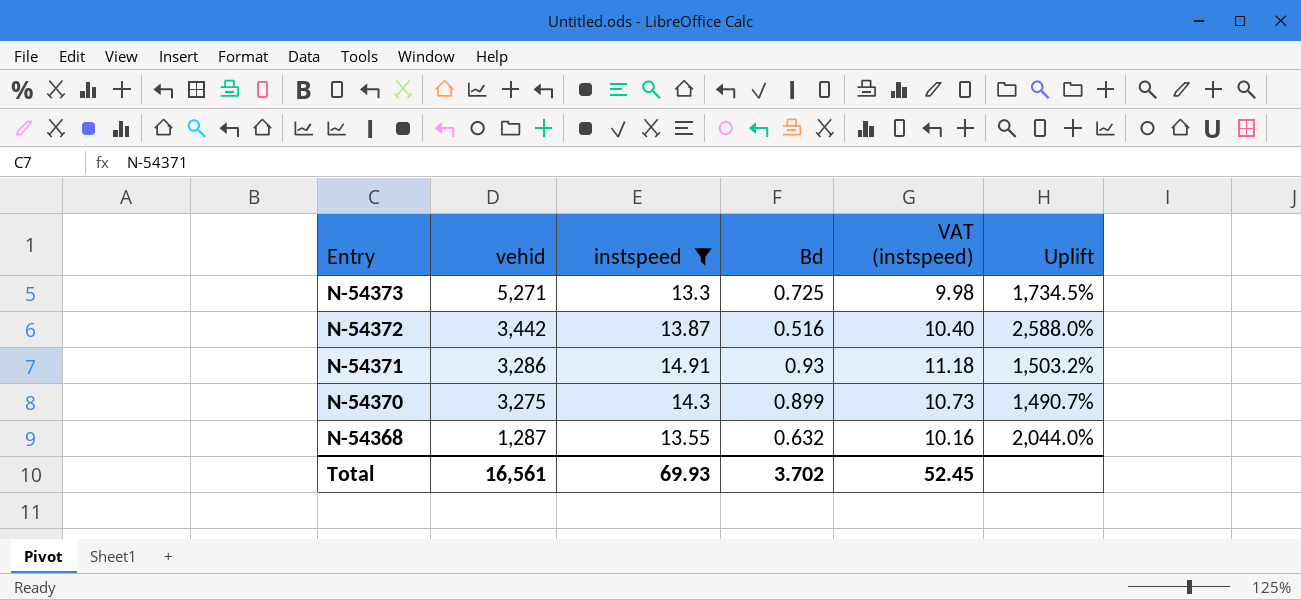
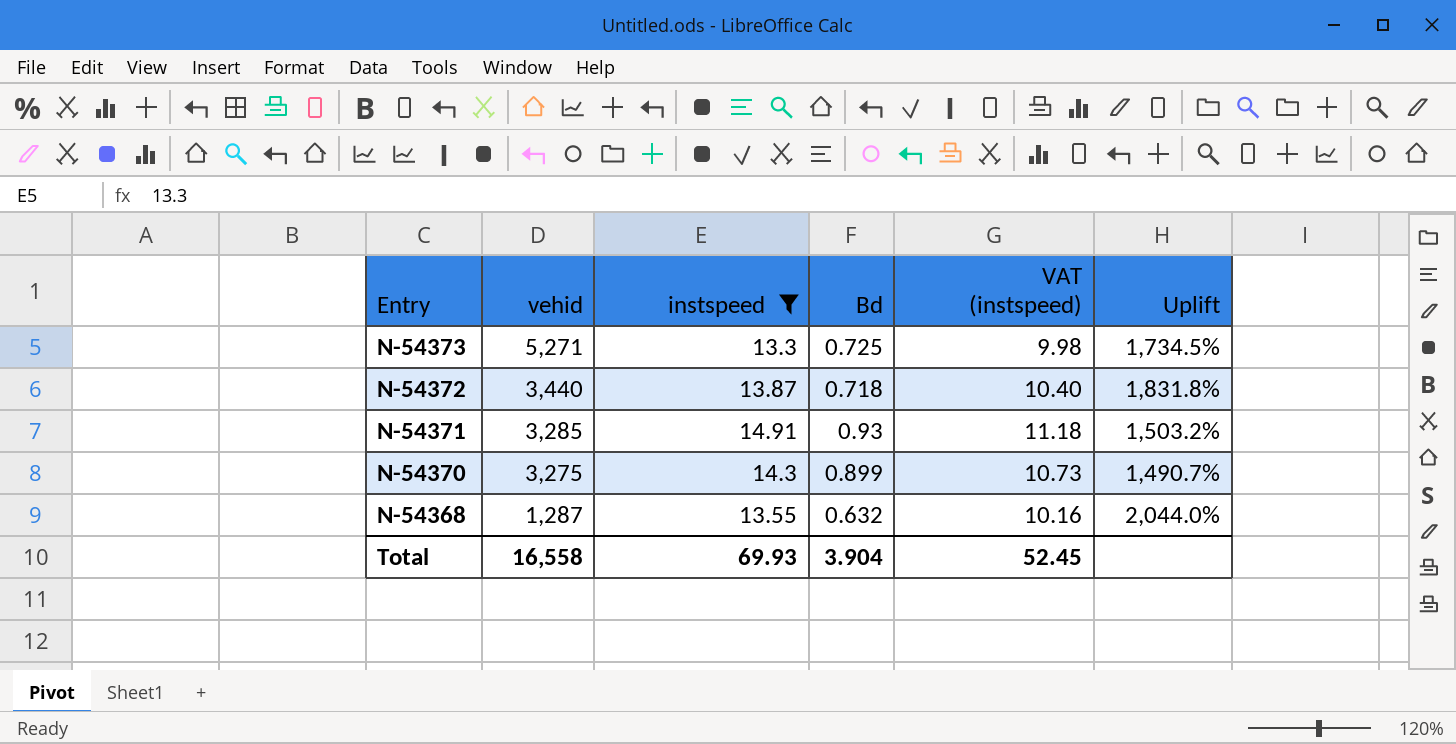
N-54372 | vehid: 3,442 -> 3,440
N-54372 | Bd: 0.516 -> 0.718
N-54372 | Uplift: 2,588.0% -> 1,831.8%
N-54371 | vehid: 3,286 -> 3,285
Total | vehid: 16,561 -> 16,558
Total | Bd: 3.702 -> 3.904

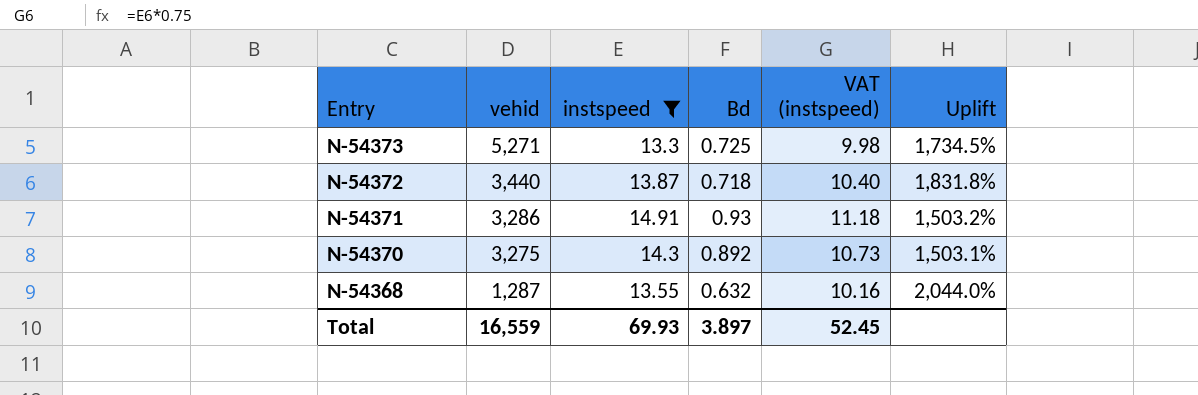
N-54371 | vehid: 3,285 -> 3,286
N-54370 | Bd: 0.899 -> 0.892
N-54370 | Uplift: 1,490.7% -> 1,503.1%
Total | vehid: 16,558 -> 16,559
Total | Bd: 3.904 -> 3.897

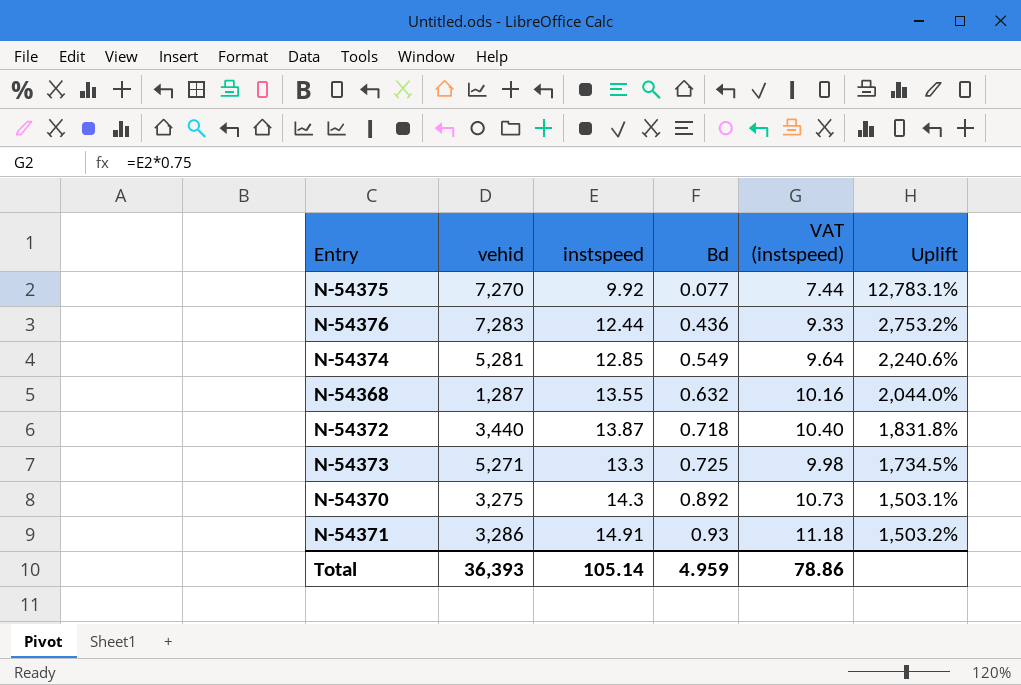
filter: instspeed >= 13.3 -> none
row order: Entry descending -> Bd ascending
Total | vehid: 16,559 -> 36,393
Total | instspeed: 69.93 -> 105.14
Total | Bd: 3.897 -> 4.959
Total | VAT (instspeed): 52.45 -> 78.86

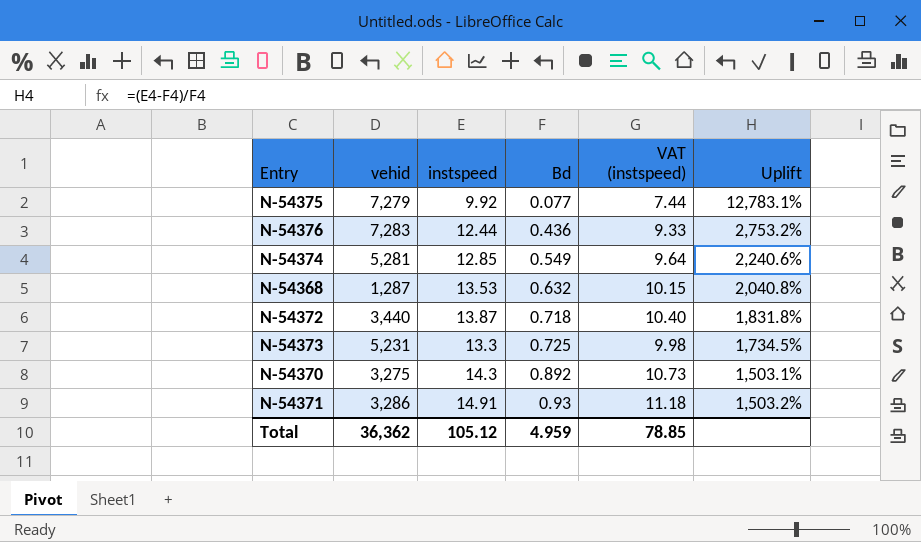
N-54375 | vehid: 7,270 -> 7,279
N-54368 | instspeed: 13.55 -> 13.53
N-54368 | VAT (instspeed): 10.16 -> 10.15
N-54368 | Uplift: 2,044.0% -> 2,040.8%
N-54373 | vehid: 5,271 -> 5,231
Total | vehid: 36,393 -> 36,362
Total | instspeed: 105.14 -> 105.12
Total | VAT (instspeed): 78.86 -> 78.85

